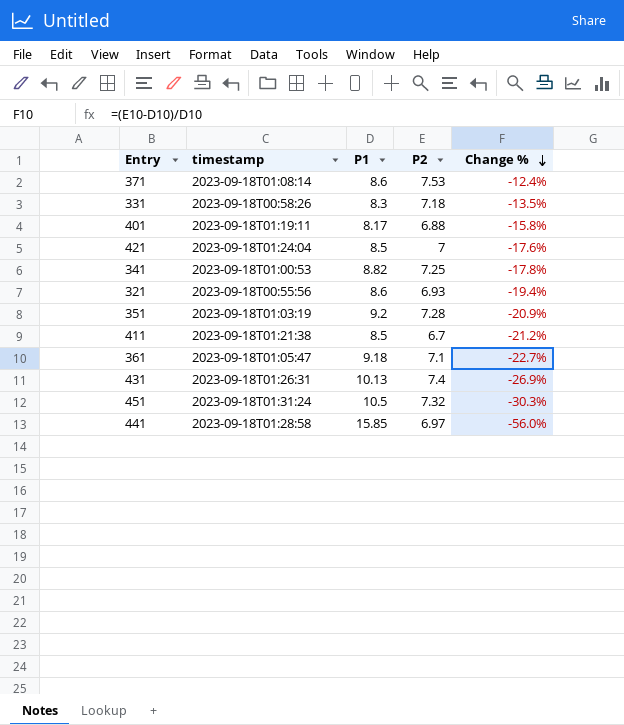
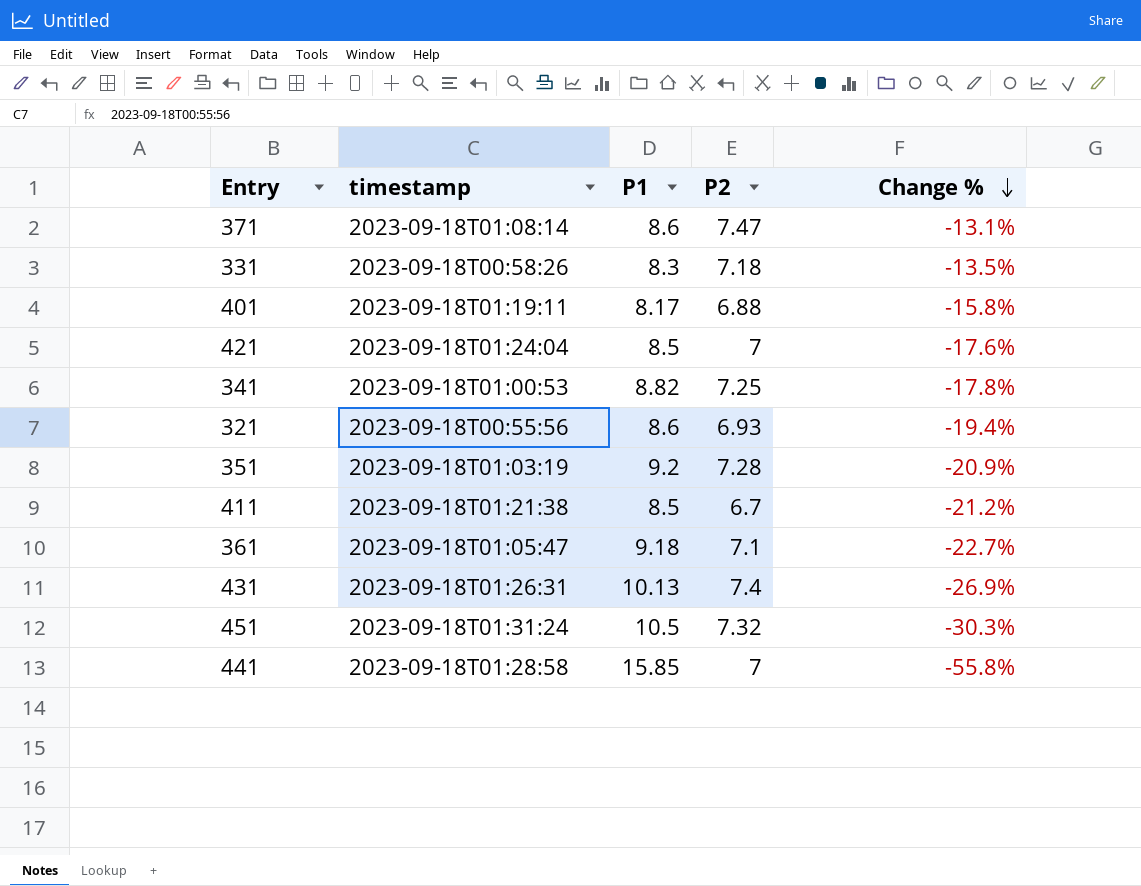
371 | P2: 7.53 -> 7.47
371 | Change %: -12.4% -> -13.1%
441 | P2: 6.97 -> 7
441 | Change %: -56.0% -> -55.8%

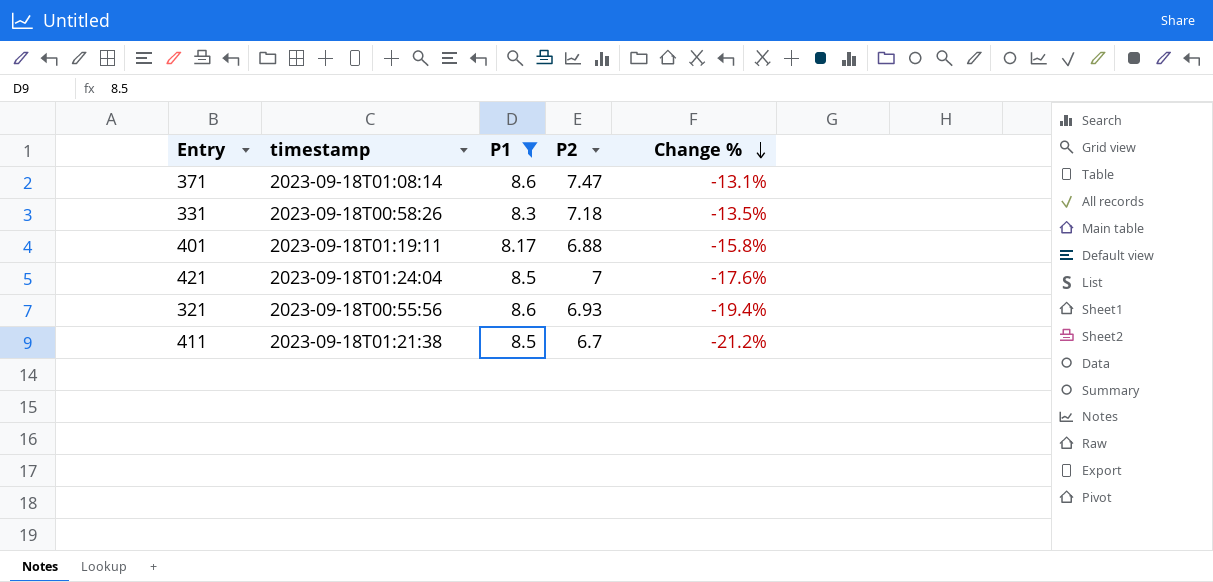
filter: none -> P1 <= 8.6

